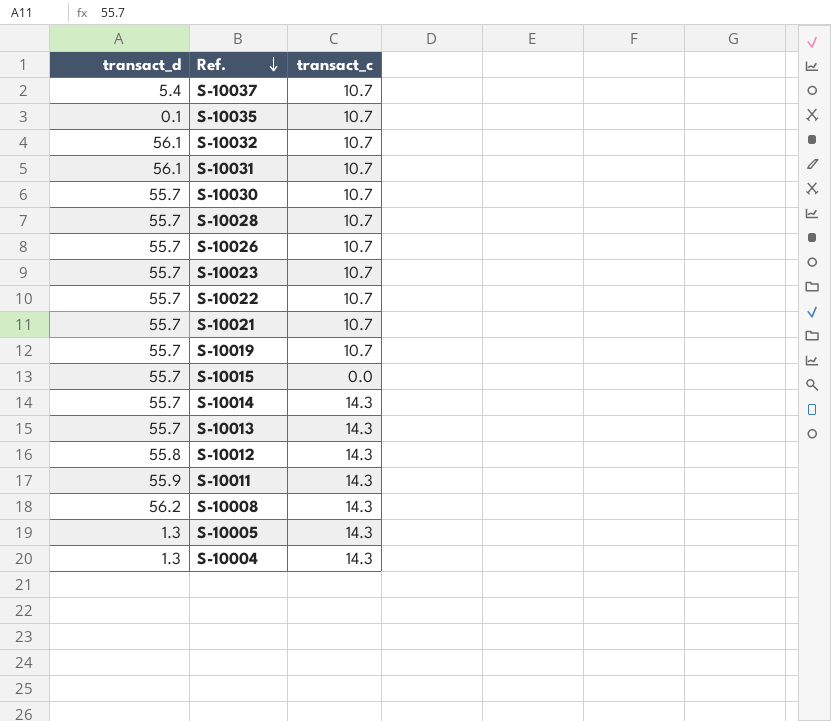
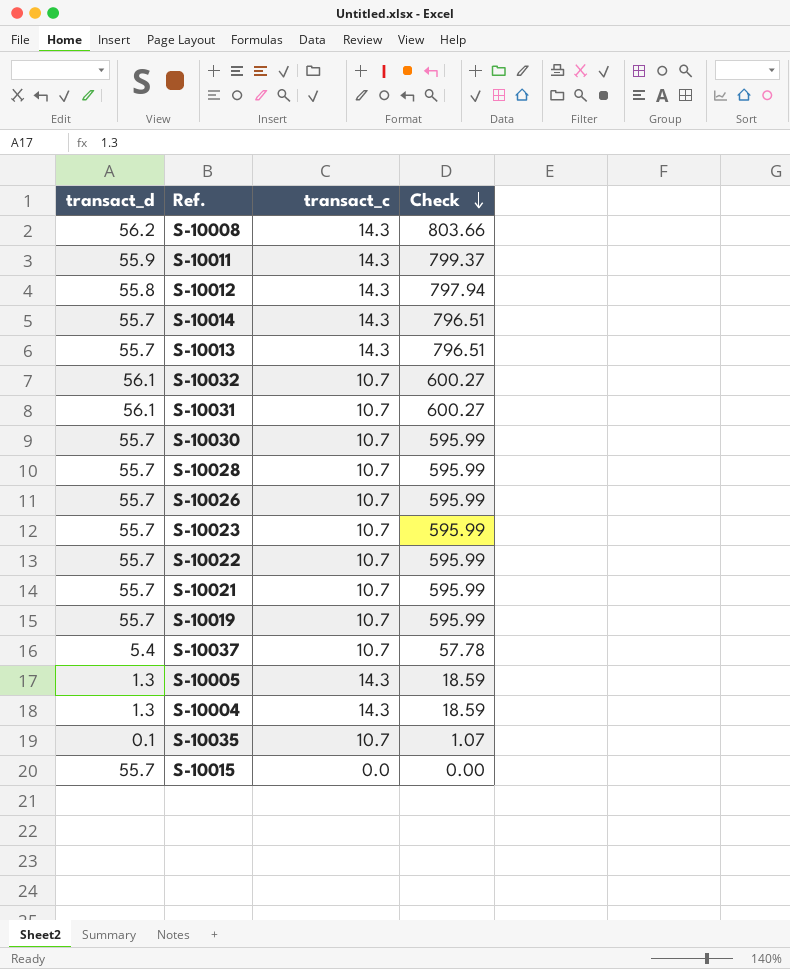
row order: Ref. descending -> Check descending
column Check | formula: none -> [transact_d] * [transact_c]

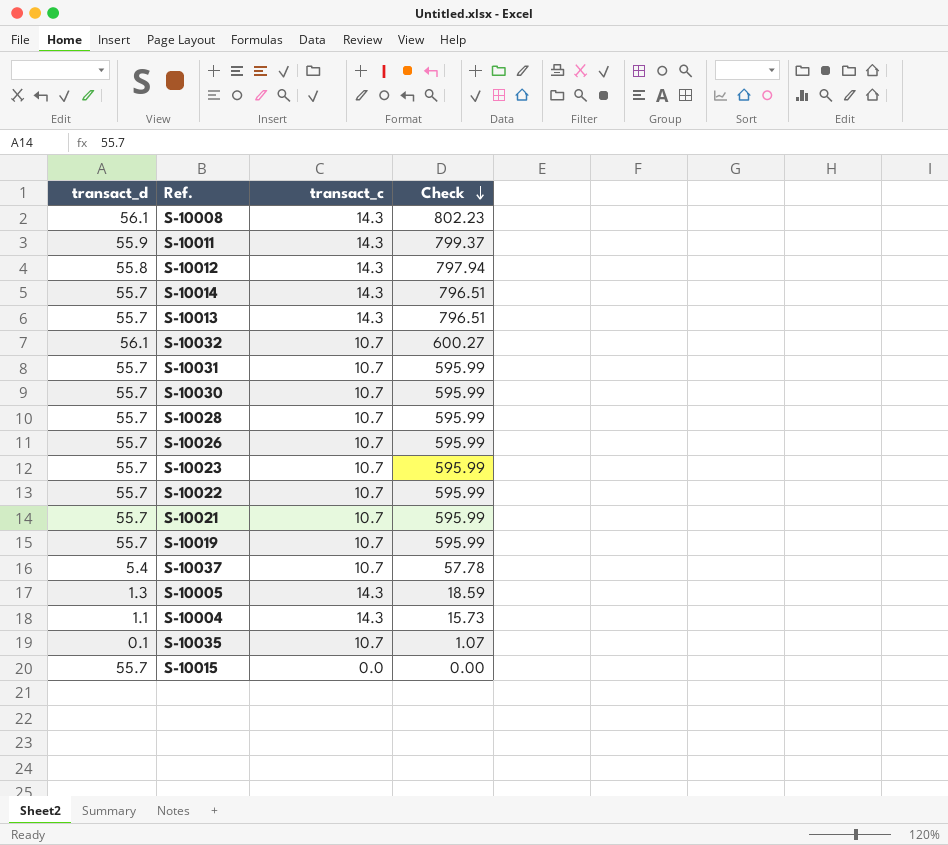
S-10008 | transact_d: 56.2 -> 56.1
S-10008 | Check: 803.66 -> 802.23
S-10031 | transact_d: 56.1 -> 55.7
S-10031 | Check: 600.27 -> 595.99
S-10004 | transact_d: 1.3 -> 1.1
S-10004 | Check: 18.59 -> 15.73

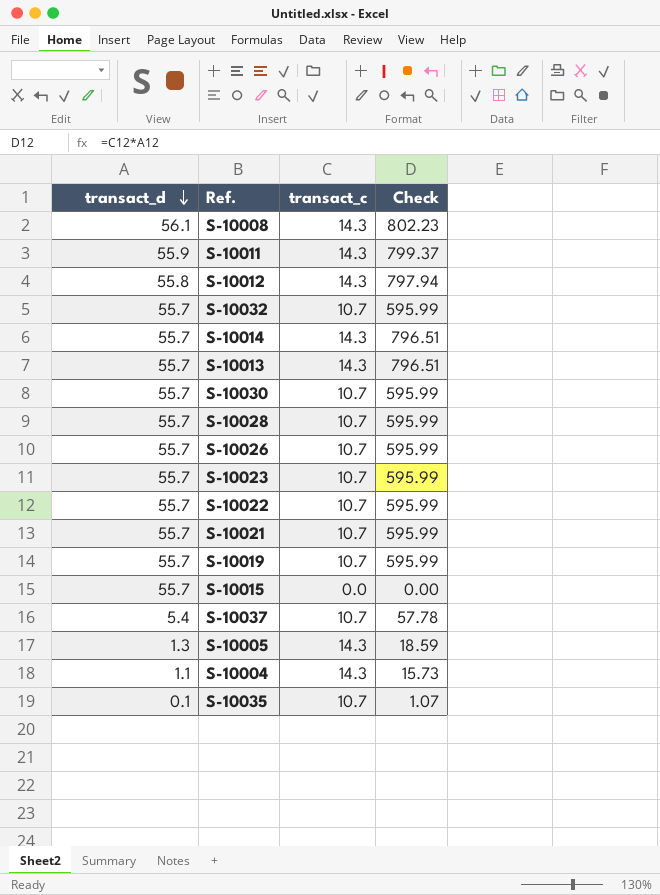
row order: Check descending -> transact_d descending
row S-10031: 55.7 | 10.7 | 595.99 -> none
S-10032 | transact_d: 56.1 -> 55.7
S-10032 | Check: 600.27 -> 595.99

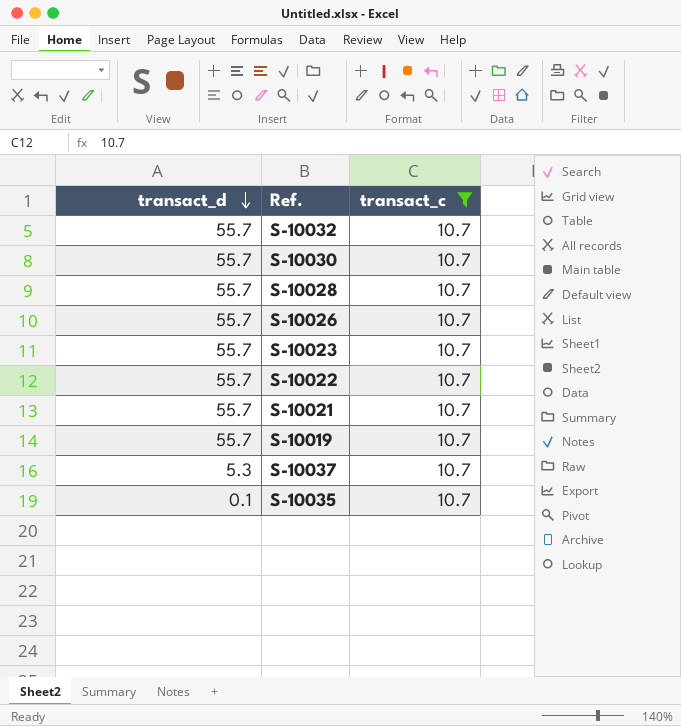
filter: none -> transact_c = 10.7
column Check | formula: [transact_d] * [transact_c] -> none
S-10037 | transact_d: 5.4 -> 5.3

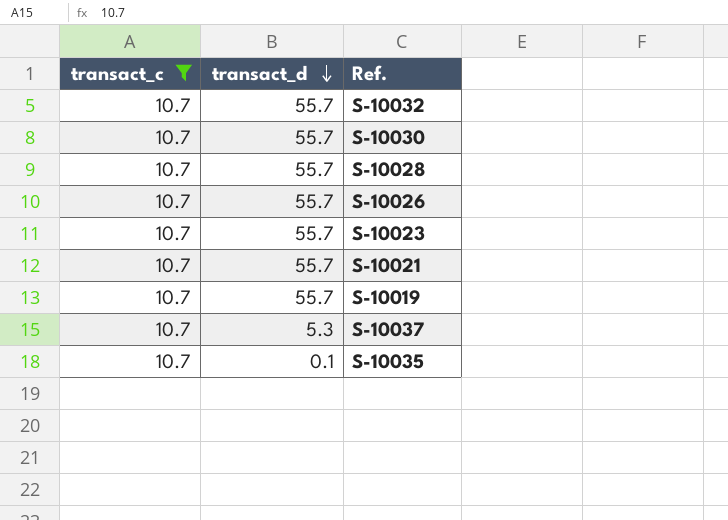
column transact_c | position: 3 -> 1
row S-10022: 55.7 | 10.7 -> none

